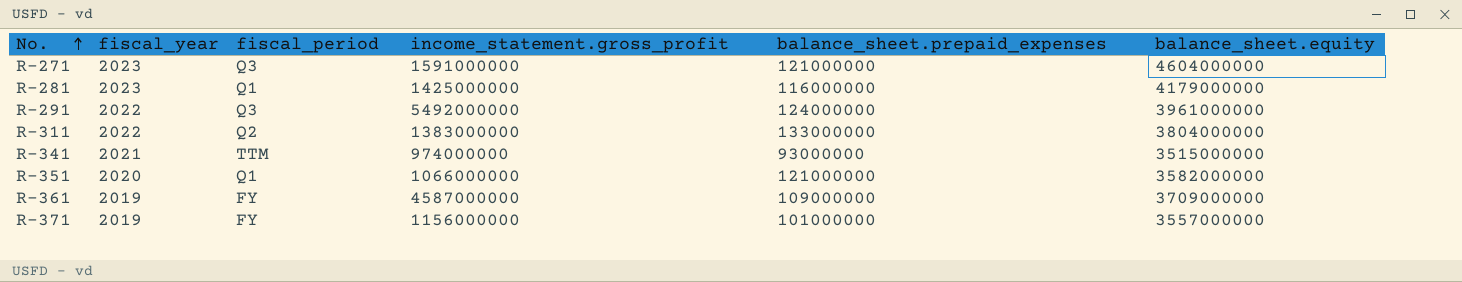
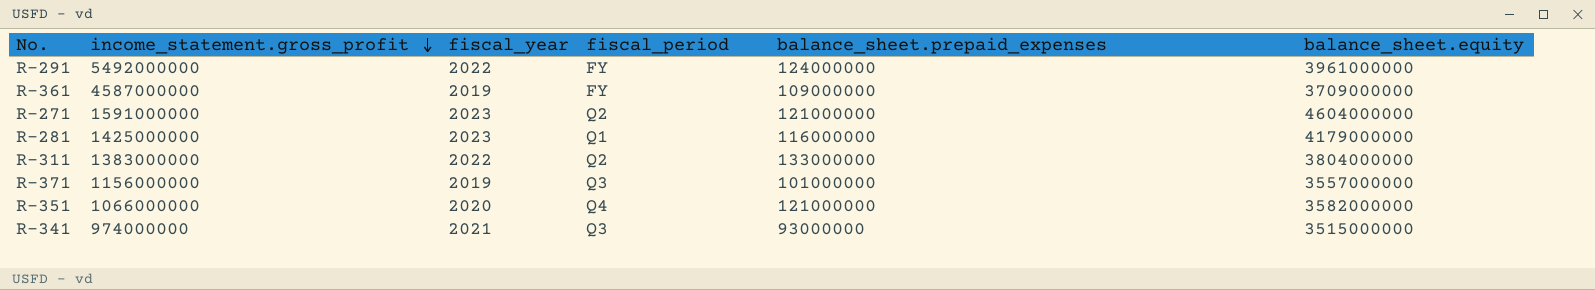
row order: No. ascending -> income_statement.gross_profit descending
column income_statement.gross_profit | position: 4 -> 2
R-291 | fiscal_period: Q3 -> FY
R-271 | fiscal_period: Q3 -> Q2
R-371 | fiscal_period: FY -> Q3
R-351 | fiscal_period: Q1 -> Q4
R-341 | fiscal_period: TTM -> Q3

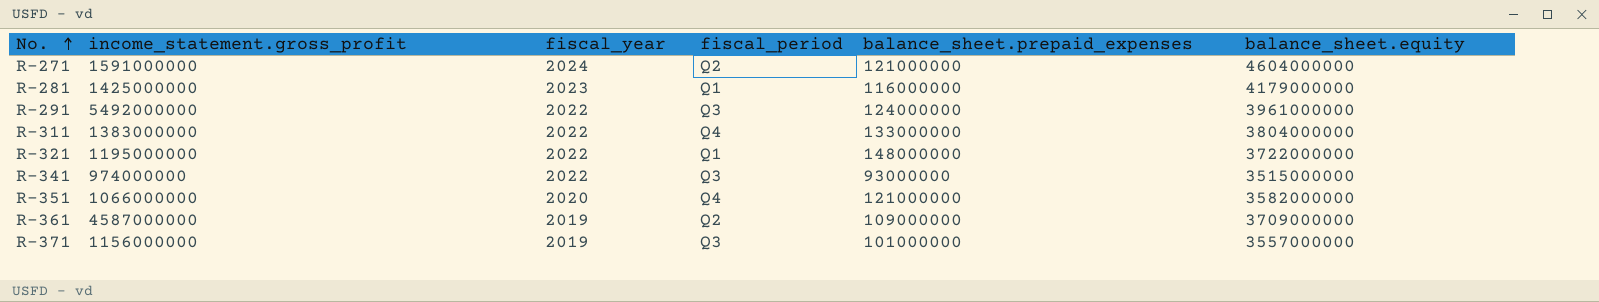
row order: income_statement.gross_profit descending -> No. ascending
R-271 | fiscal_year: 2023 -> 2024
R-291 | fiscal_period: FY -> Q3
R-311 | fiscal_period: Q2 -> Q4
row R-321: none -> 1195000000 | 2022 | Q1 | 148000000 | 3722000000
R-341 | fiscal_year: 2021 -> 2022
R-361 | fiscal_period: FY -> Q2

